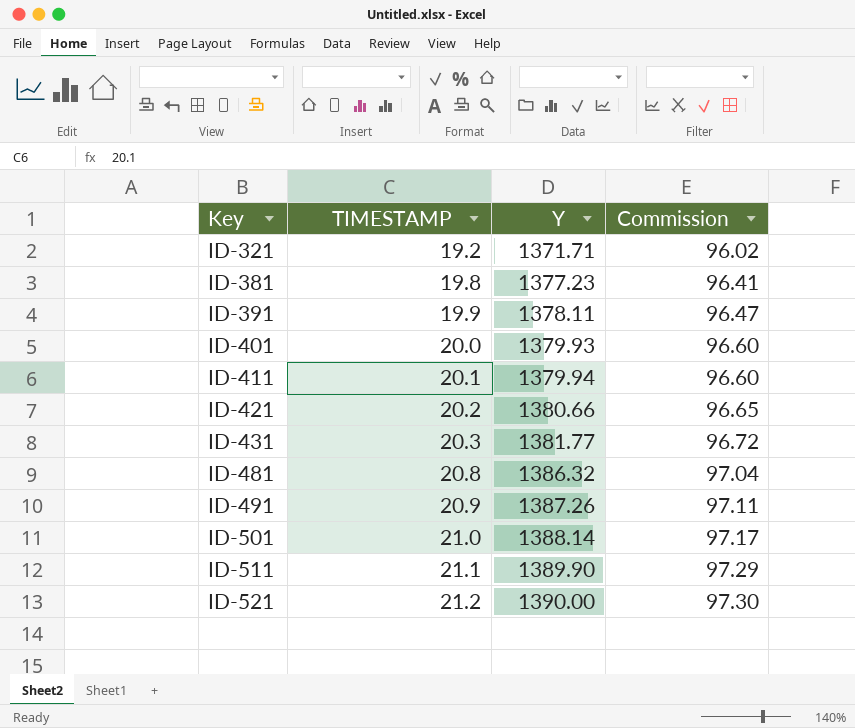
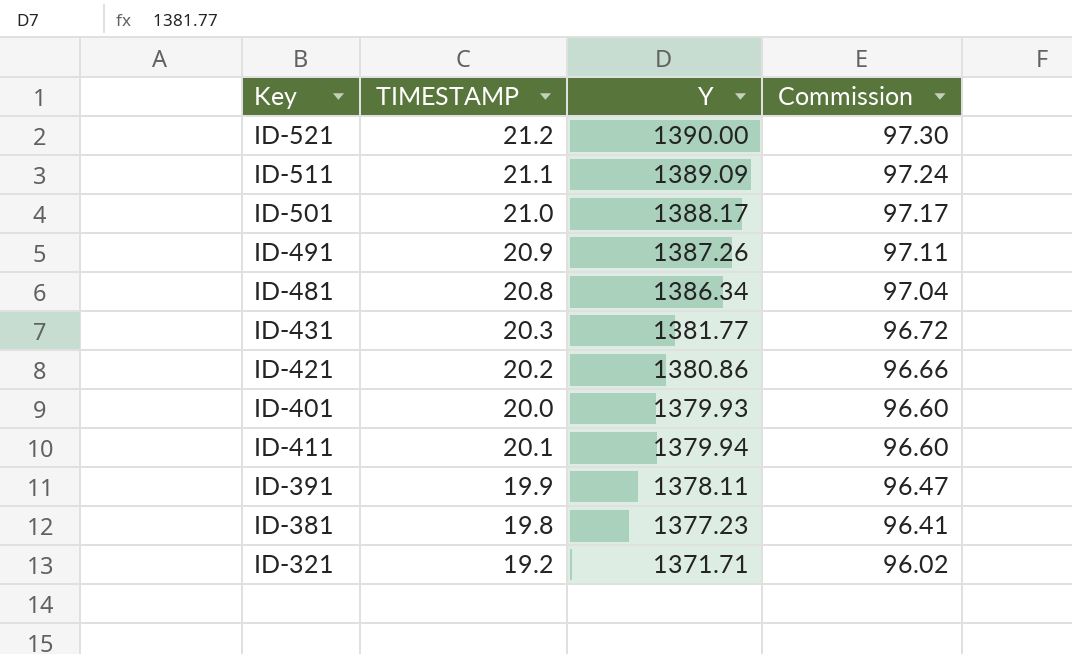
row order: Key ascending -> Commission descending
ID-511 | Y: 1389.90 -> 1389.09
ID-511 | Commission: 97.29 -> 97.24
ID-501 | Y: 1388.14 -> 1388.17
ID-481 | Y: 1386.32 -> 1386.34
ID-421 | Y: 1380.66 -> 1380.86
ID-421 | Commission: 96.65 -> 96.66

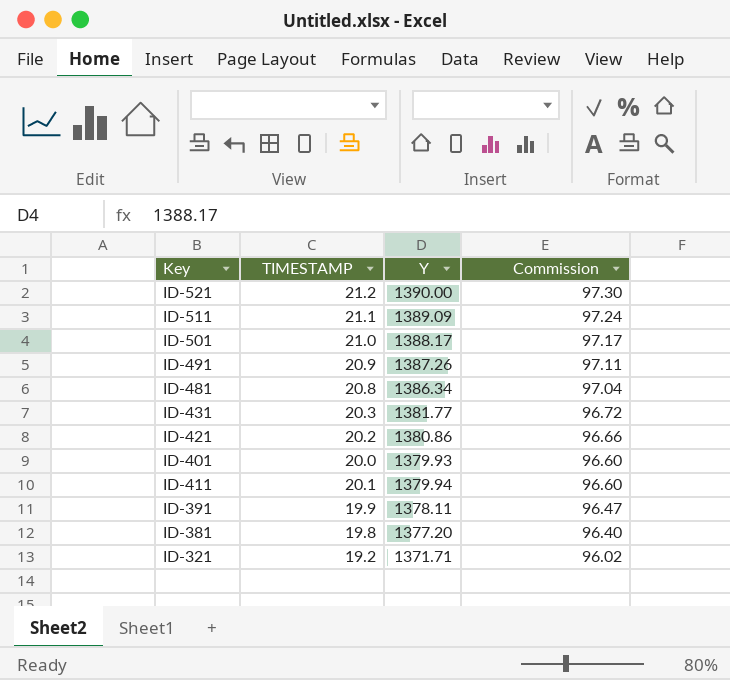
ID-381 | Y: 1377.23 -> 1377.20
ID-381 | Commission: 96.41 -> 96.40

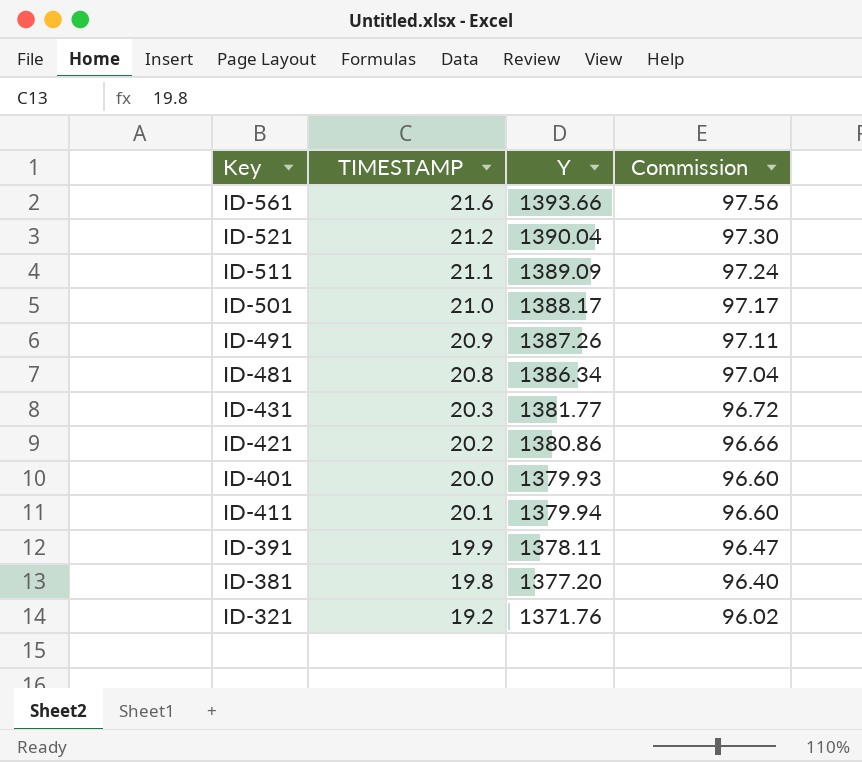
row ID-561: none -> 21.6 | 1393.66 | 97.56
ID-521 | Y: 1390.00 -> 1390.04
ID-321 | Y: 1371.71 -> 1371.76

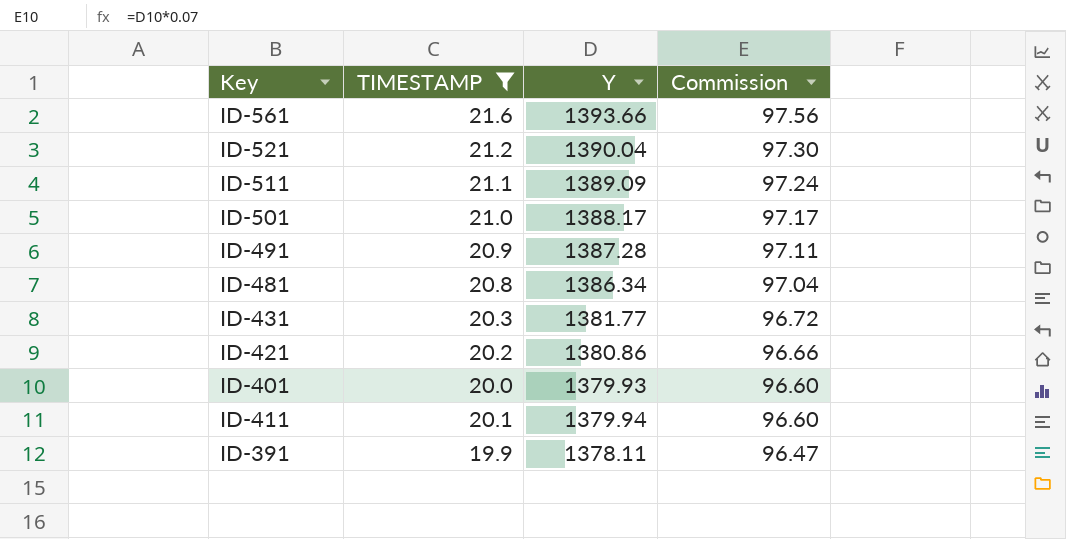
filter: none -> TIMESTAMP >= 19.9
ID-491 | Y: 1387.26 -> 1387.28

